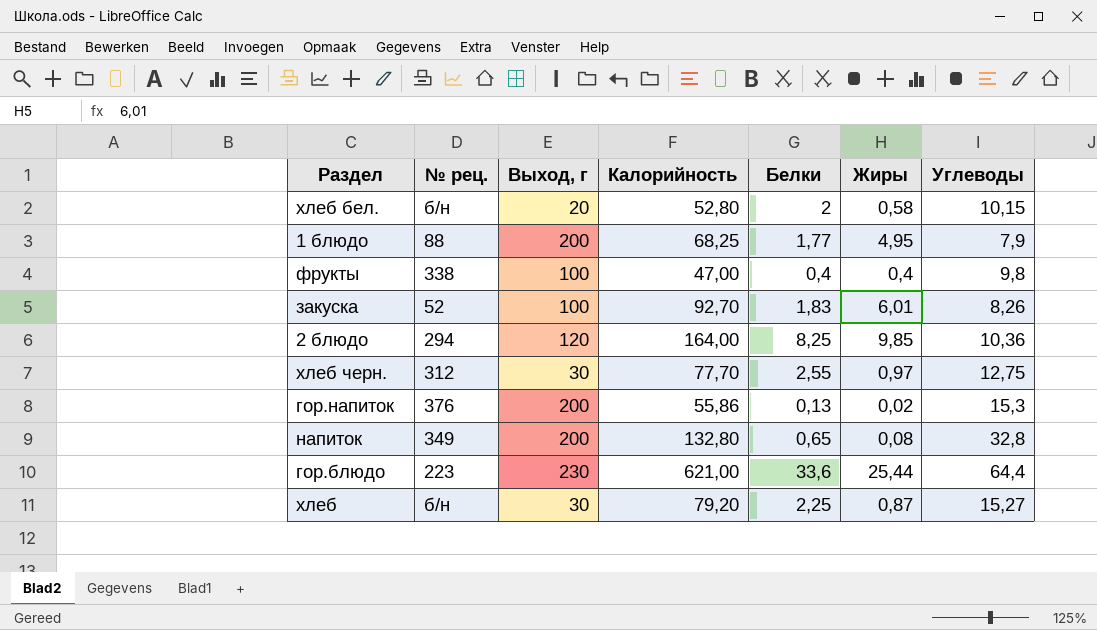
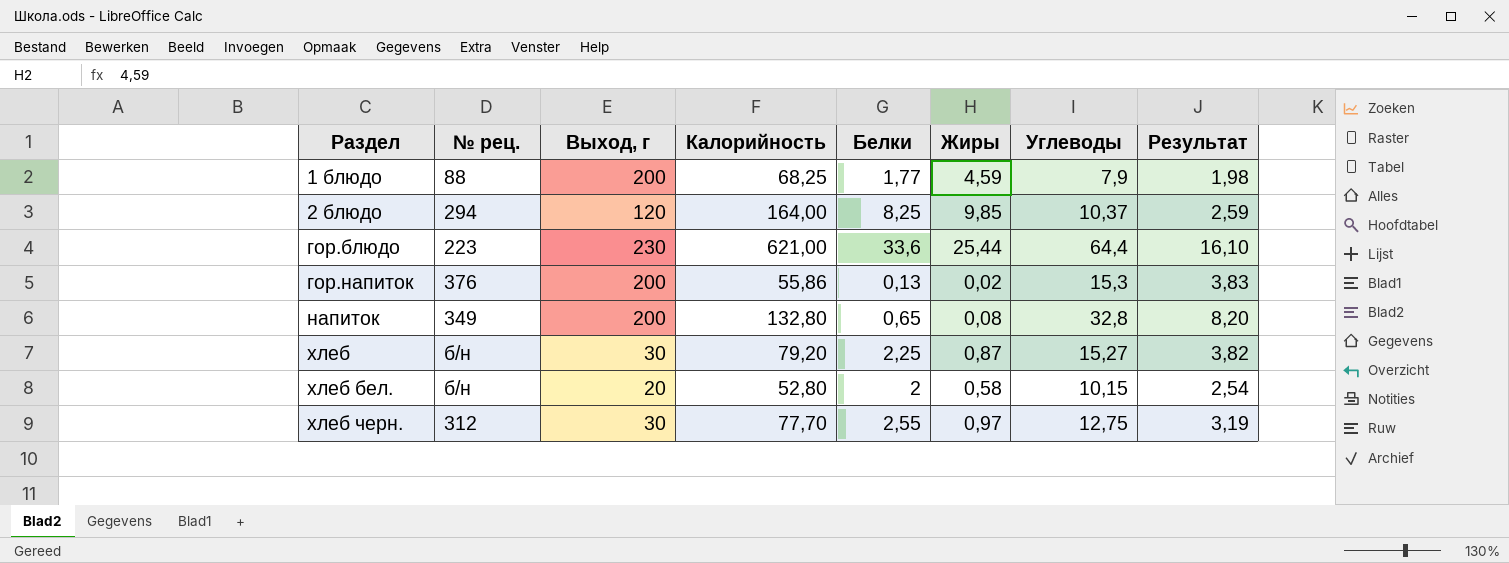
row order: none -> Раздел ascending
column Результат | formula: none -> [Углеводы] * 0,25
row фрукты: 338 | 100 | 47,00 | 0,4 | 0,4 | 9,8 -> none
row закуска: 52 | 100 | 92,70 | 1,83 | 6,01 | 8,26 -> none
1 блюдо | Жиры: 4,95 -> 4,59
2 блюдо | Углеводы: 10,36 -> 10,37

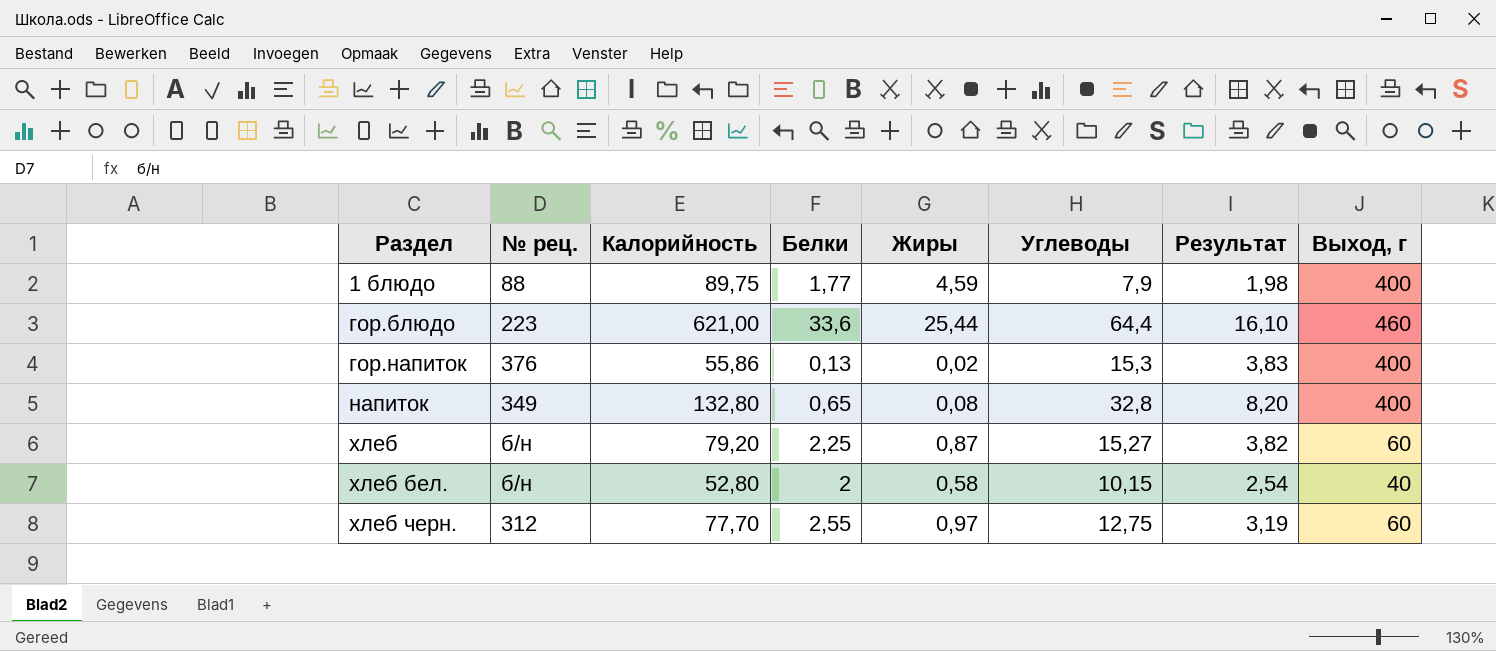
column Выход, г | position: 3 -> 8
row 2 блюдо: 294 | 120 | 164,00 | 8,25 | 9,85 | 10,37 | 2,59 -> none
1 блюдо | Калорийность: 68,25 -> 89,75
1 блюдо | Выход, г: 200 -> 400
гор.блюдо | Выход, г: 230 -> 460
гор.напиток | Выход, г: 200 -> 400
напиток | Выход, г: 200 -> 400
хлеб | Выход, г: 30 -> 60
хлеб бел. | Выход, г: 20 -> 40
хлеб черн. | Выход, г: 30 -> 60

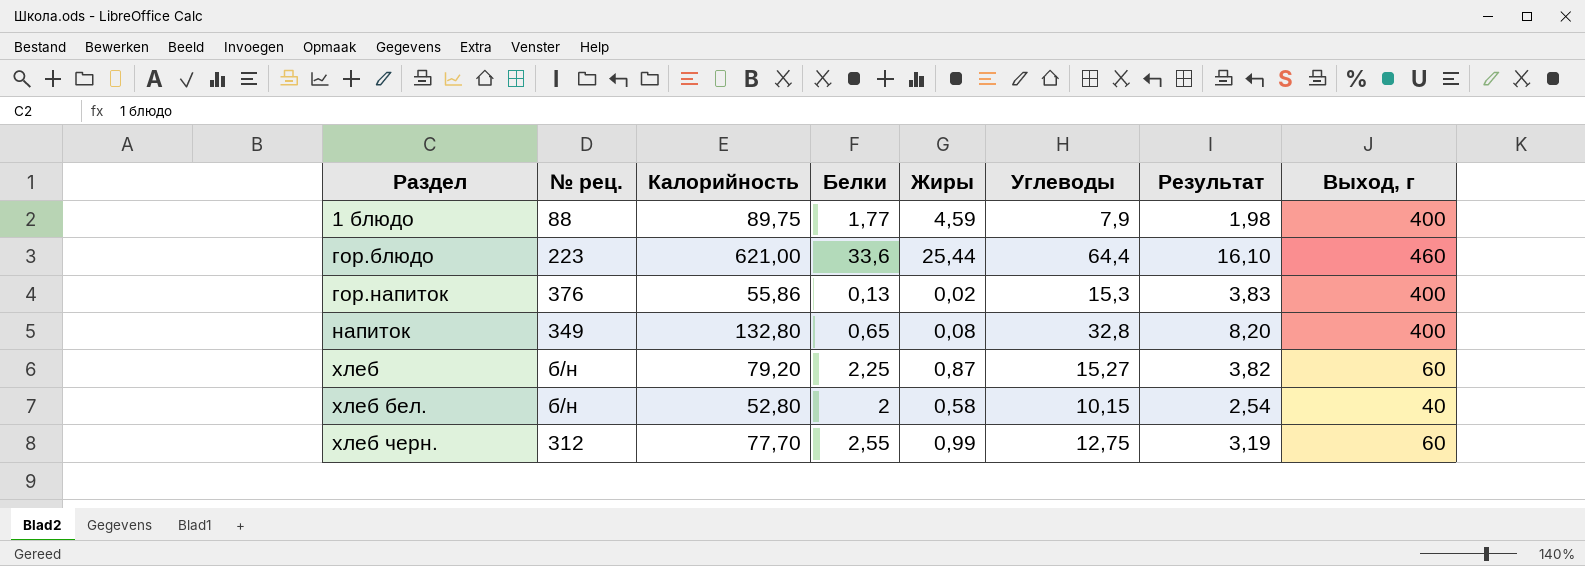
хлеб черн. | Жиры: 0,97 -> 0,99

